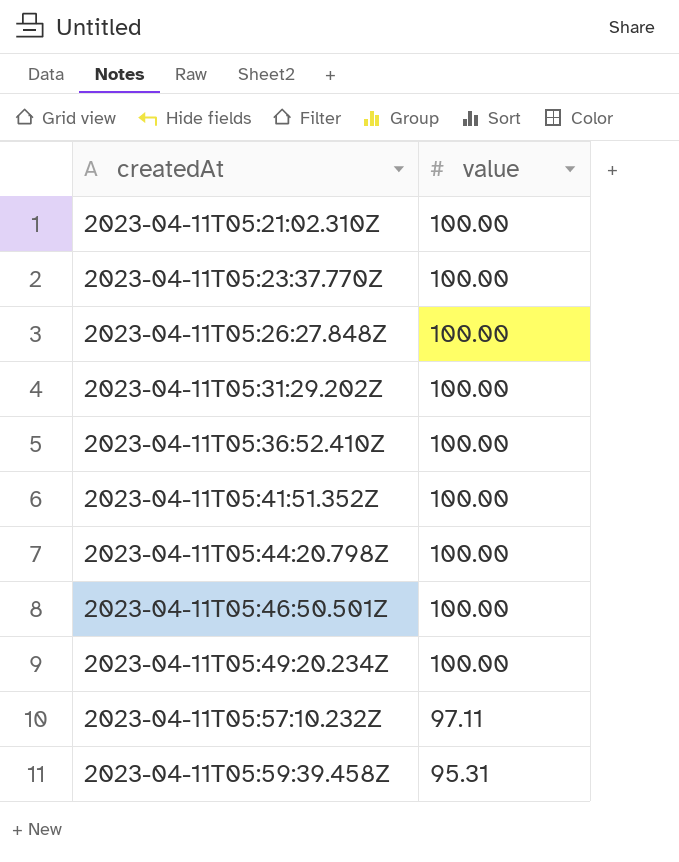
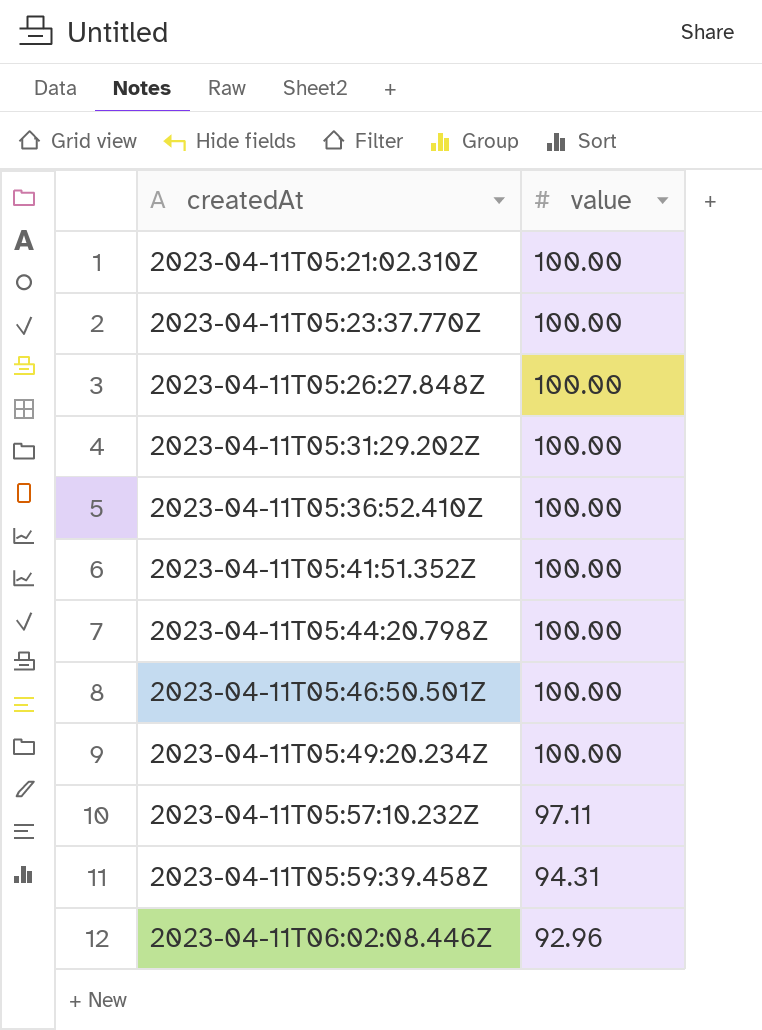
2023-04-11T05:59:39.458Z | value: 95.31 -> 94.31
row 2023-04-11T06:02:08.446Z: none -> 92.96

